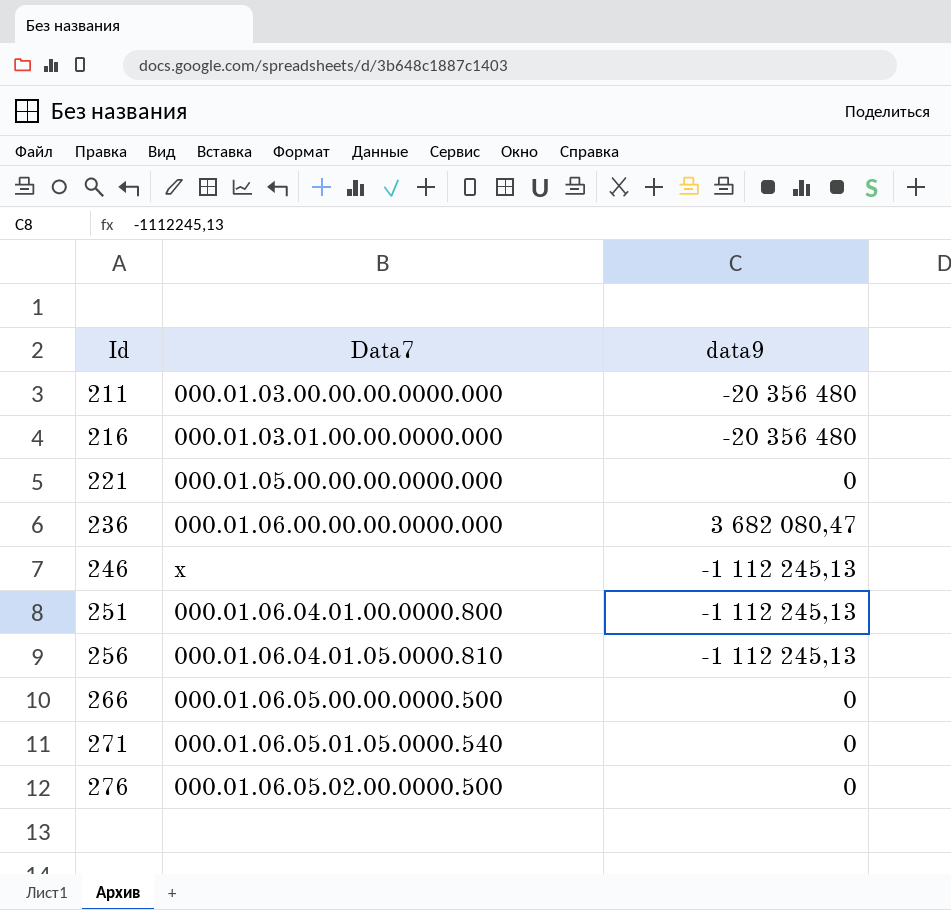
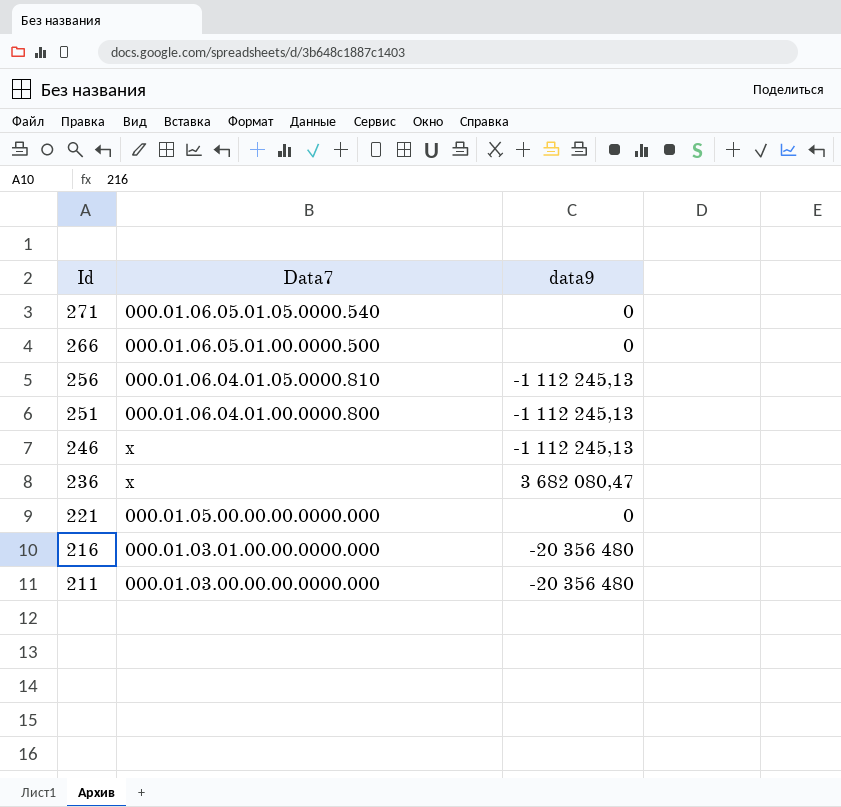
row order: Id ascending -> Id descending
row 276: 000.01.06.05.02.00.0000.500 | 0 -> none
266 | Data7: 000.01.06.05.00.00.0000.500 -> 000.01.06.05.01.00.0000.500
236 | Data7: 000.01.06.00.00.00.0000.000 -> х

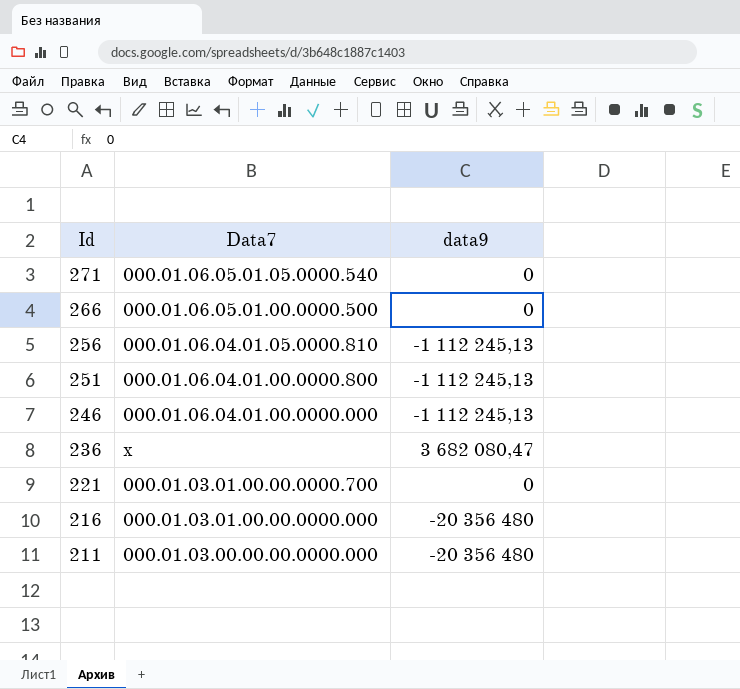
246 | Data7: х -> 000.01.06.04.01.00.0000.000
221 | Data7: 000.01.05.00.00.00.0000.000 -> 000.01.03.01.00.00.0000.700

